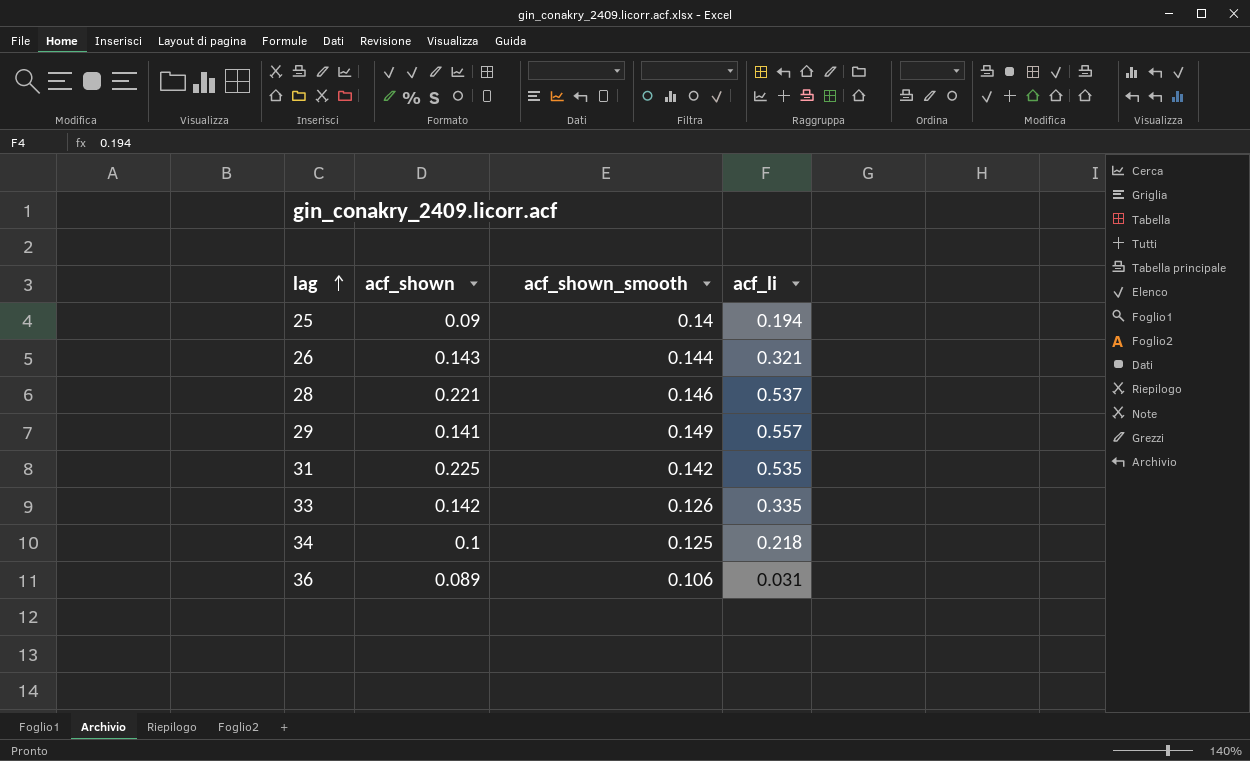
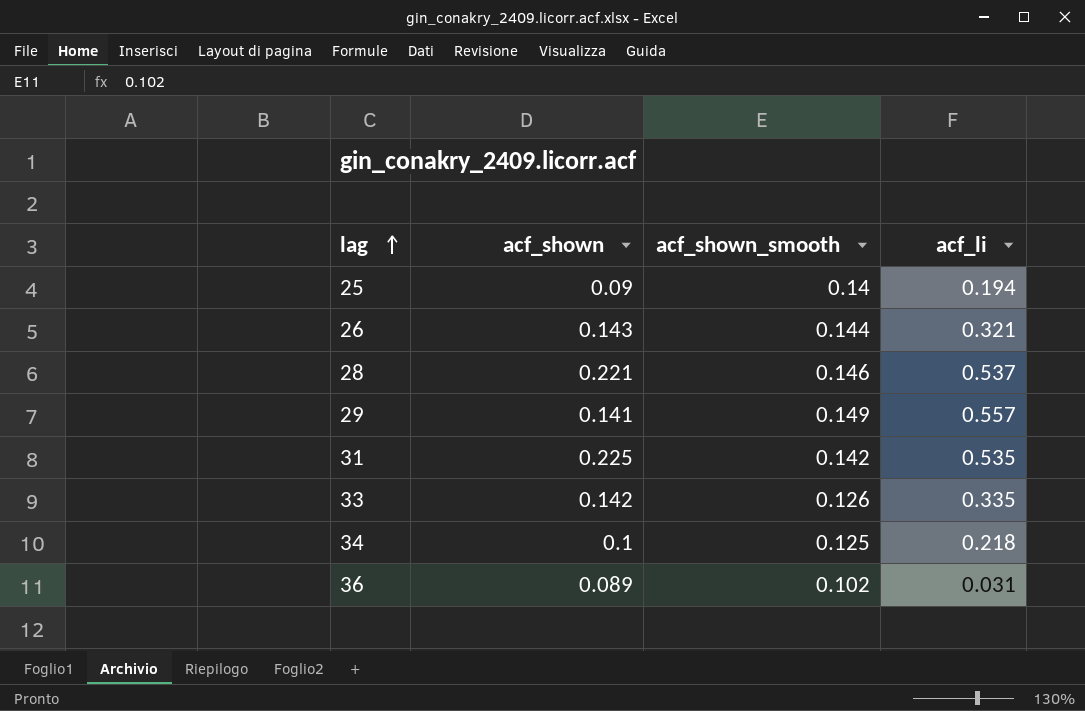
36 | acf_shown_smooth: 0.106 -> 0.102

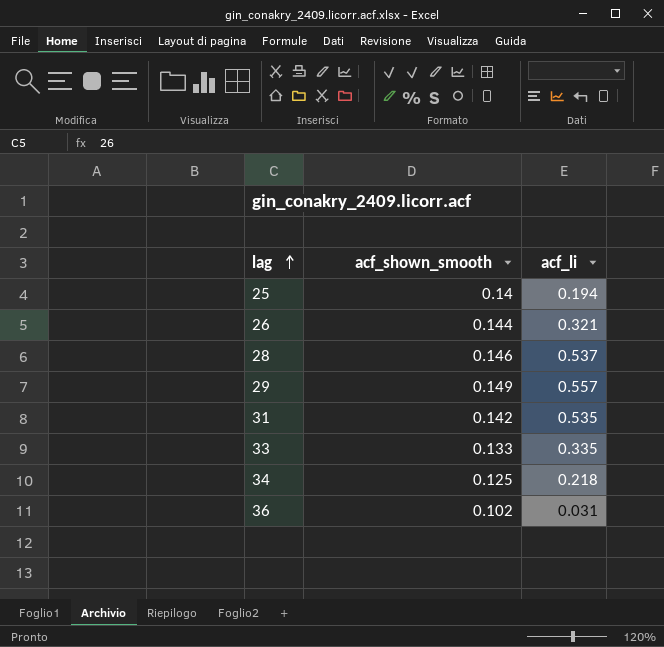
column acf_shown | position: 2 -> none
33 | acf_shown_smooth: 0.126 -> 0.133

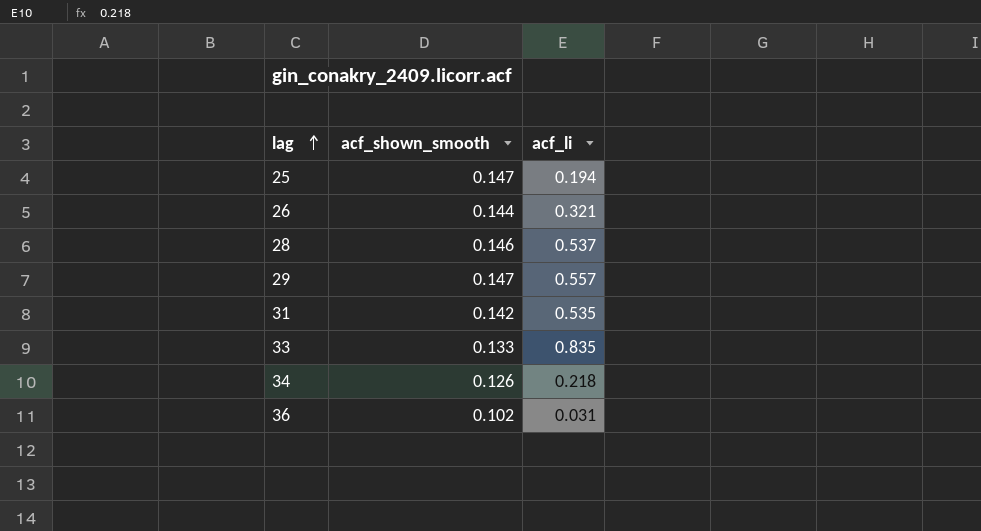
25 | acf_shown_smooth: 0.14 -> 0.147
29 | acf_shown_smooth: 0.149 -> 0.147
33 | acf_li: 0.335 -> 0.835
34 | acf_shown_smooth: 0.125 -> 0.126

